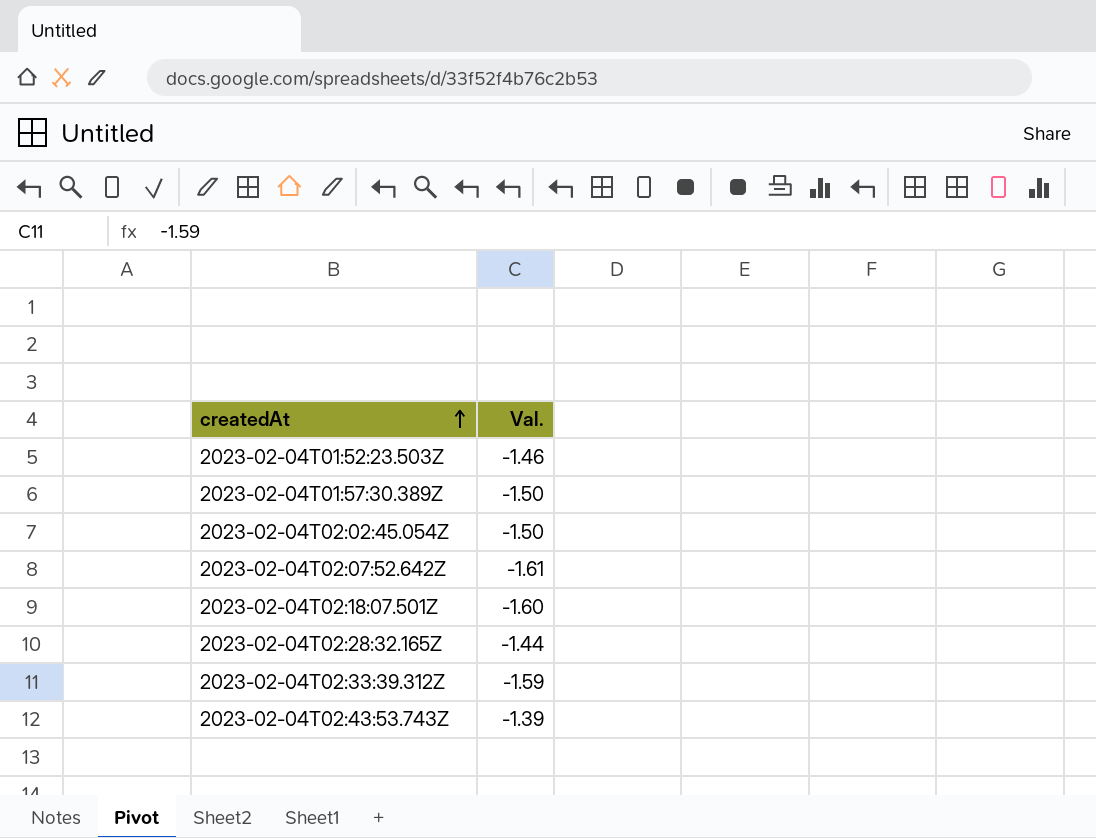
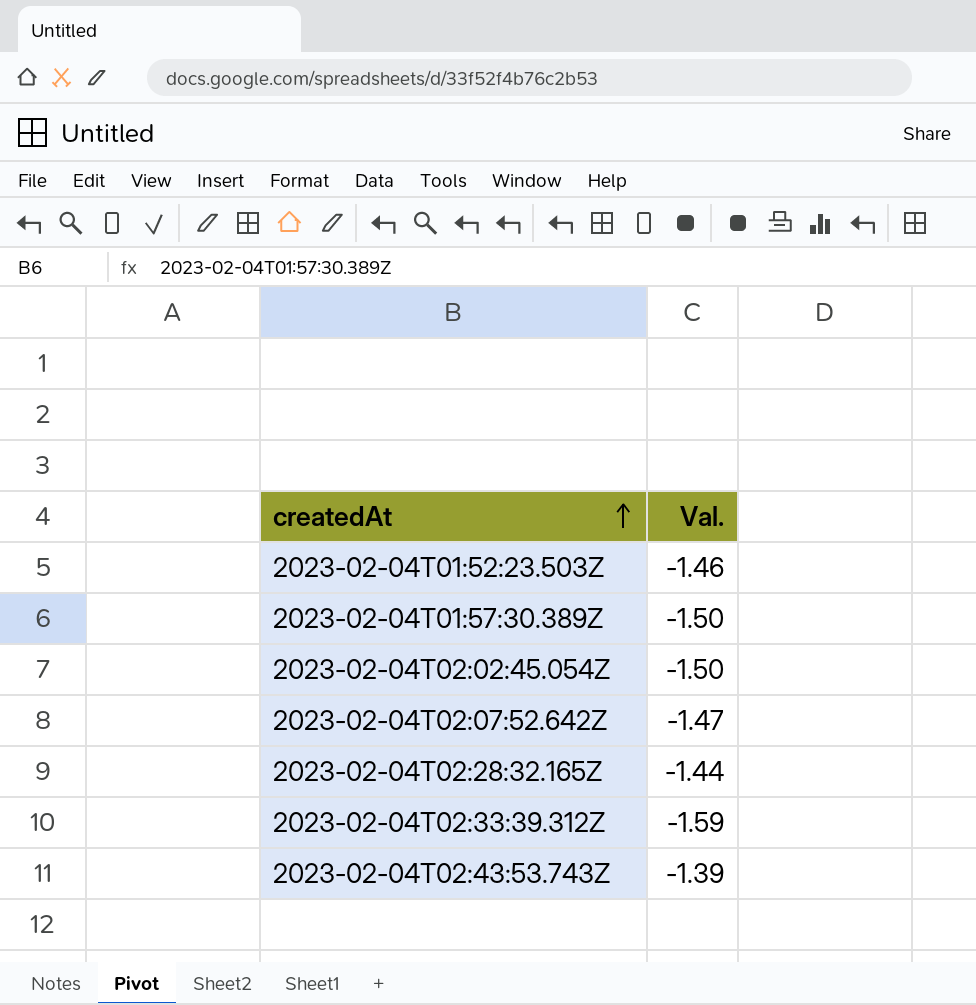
row 2023-02-04T02:18:07.501Z: -1.60 -> none
2023-02-04T02:07:52.642Z | Val.: -1.61 -> -1.47

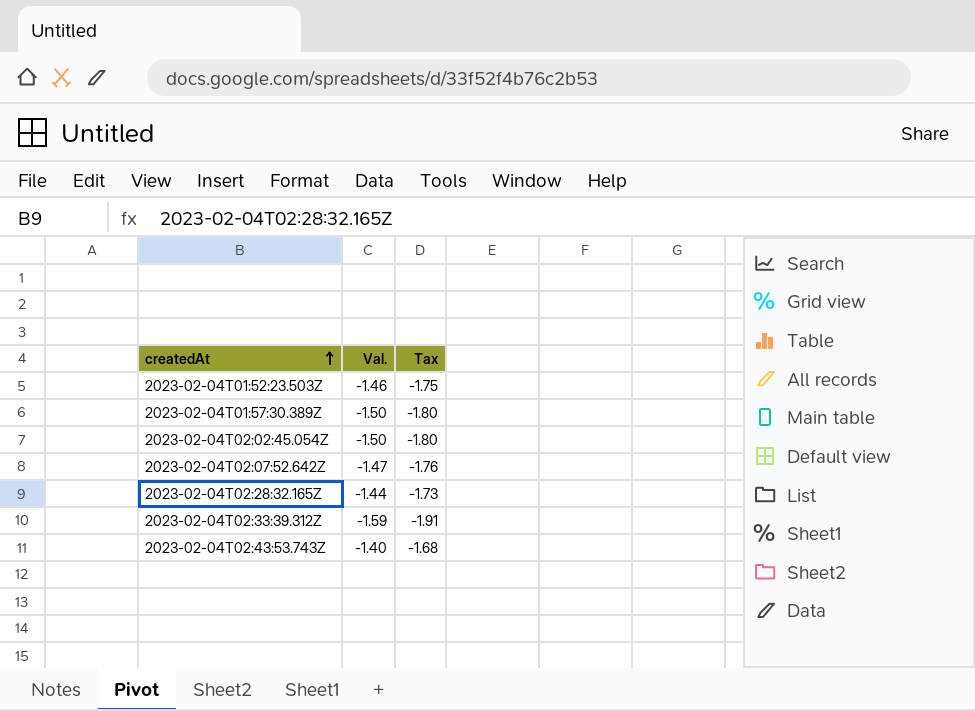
column Tax | formula: none -> [Val.] * 1.2
2023-02-04T02:43:53.743Z | Val.: -1.39 -> -1.40

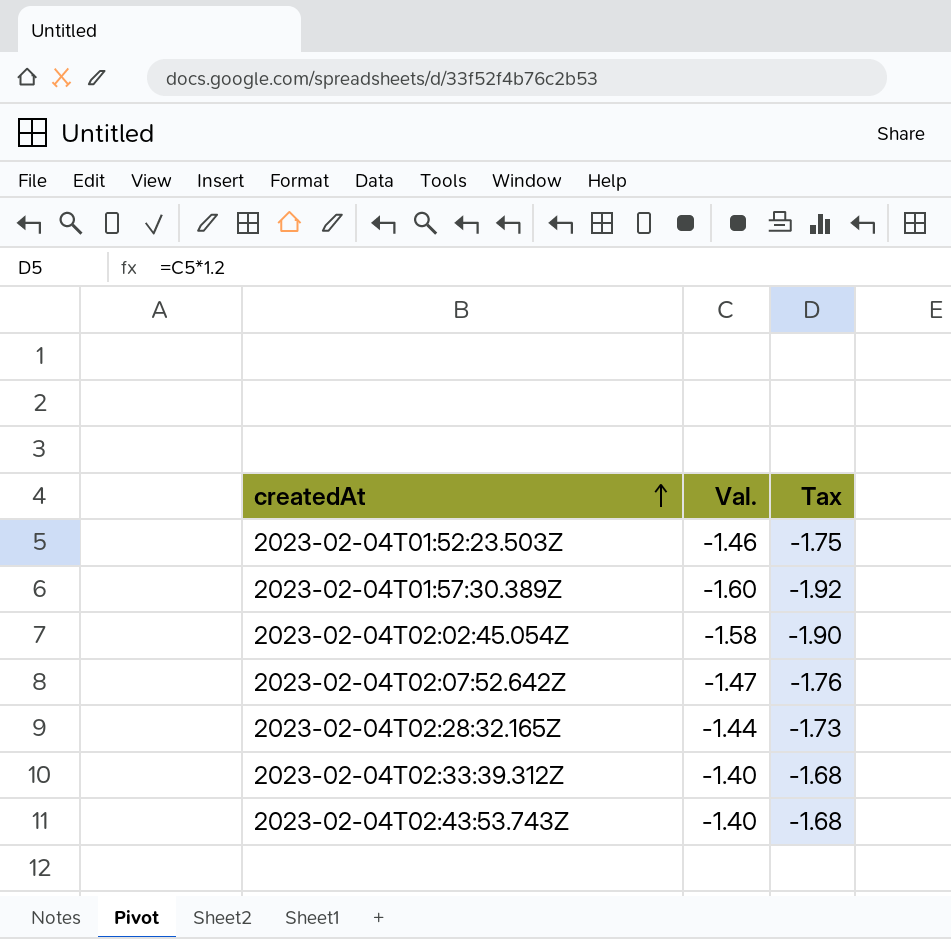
2023-02-04T01:57:30.389Z | Val.: -1.50 -> -1.60
2023-02-04T01:57:30.389Z | Tax: -1.80 -> -1.92
2023-02-04T02:02:45.054Z | Val.: -1.50 -> -1.58
2023-02-04T02:02:45.054Z | Tax: -1.80 -> -1.90
2023-02-04T02:33:39.312Z | Val.: -1.59 -> -1.40
2023-02-04T02:33:39.312Z | Tax: -1.91 -> -1.68

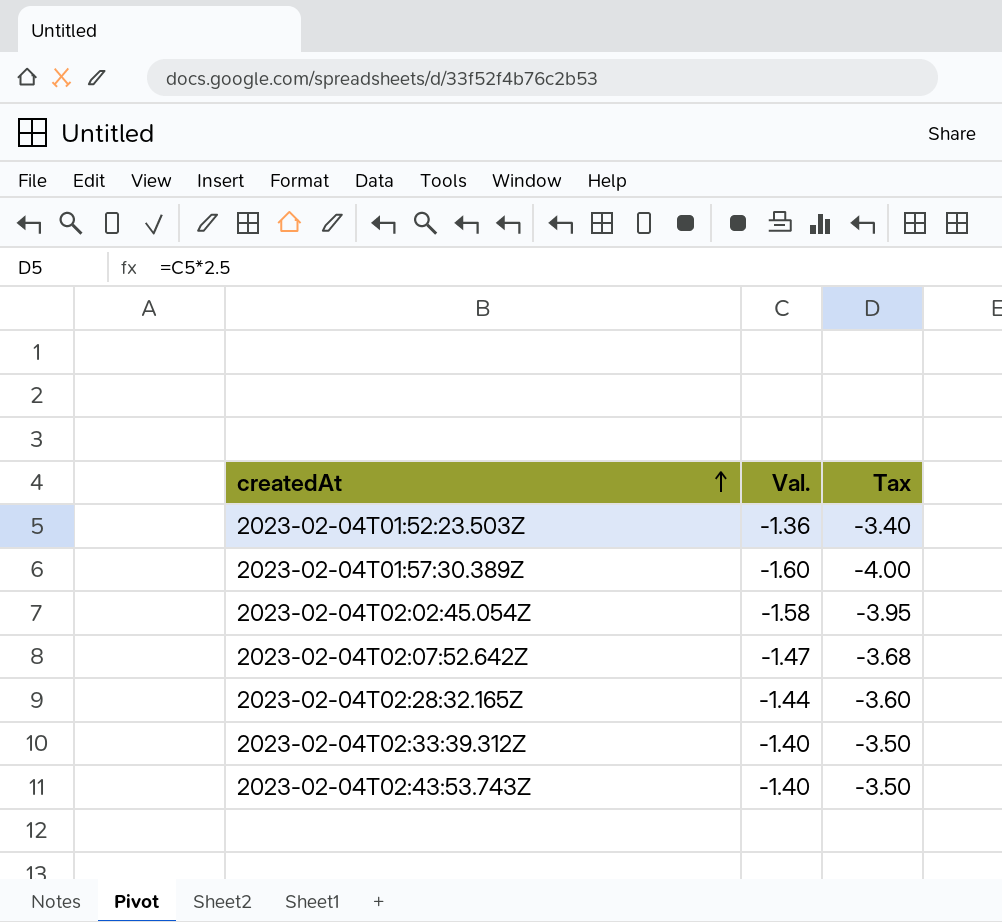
column Tax | formula: [Val.] * 1.2 -> [Val.] * 2.5
2023-02-04T01:52:23.503Z | Val.: -1.46 -> -1.36

